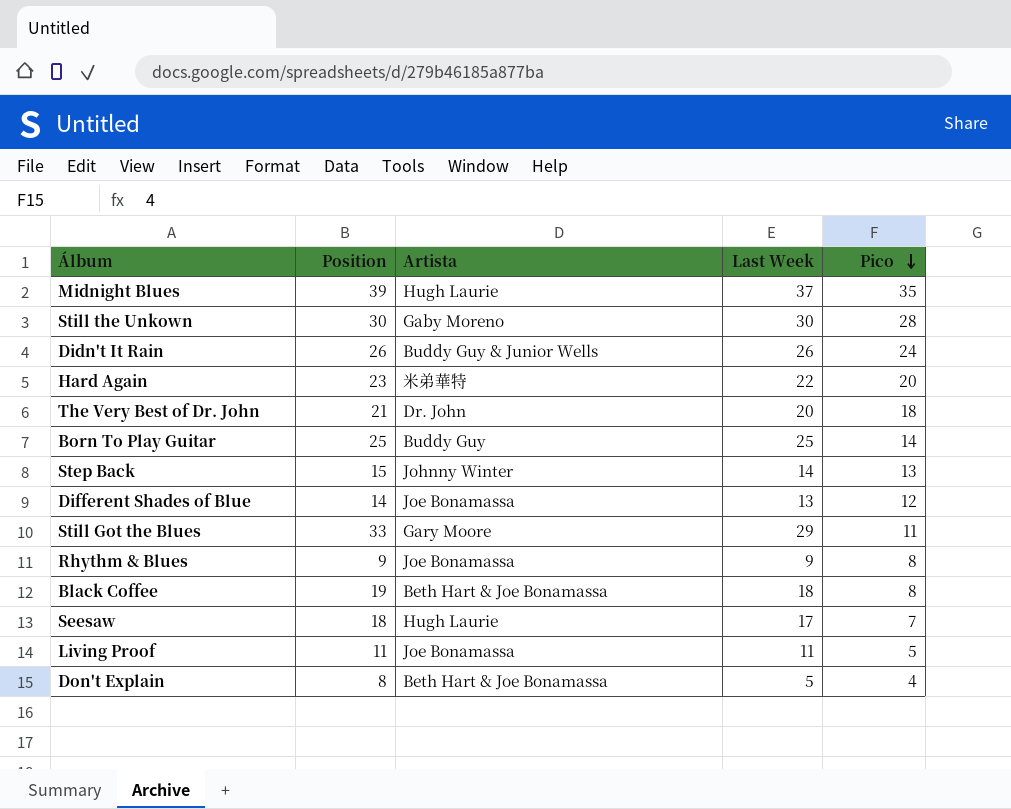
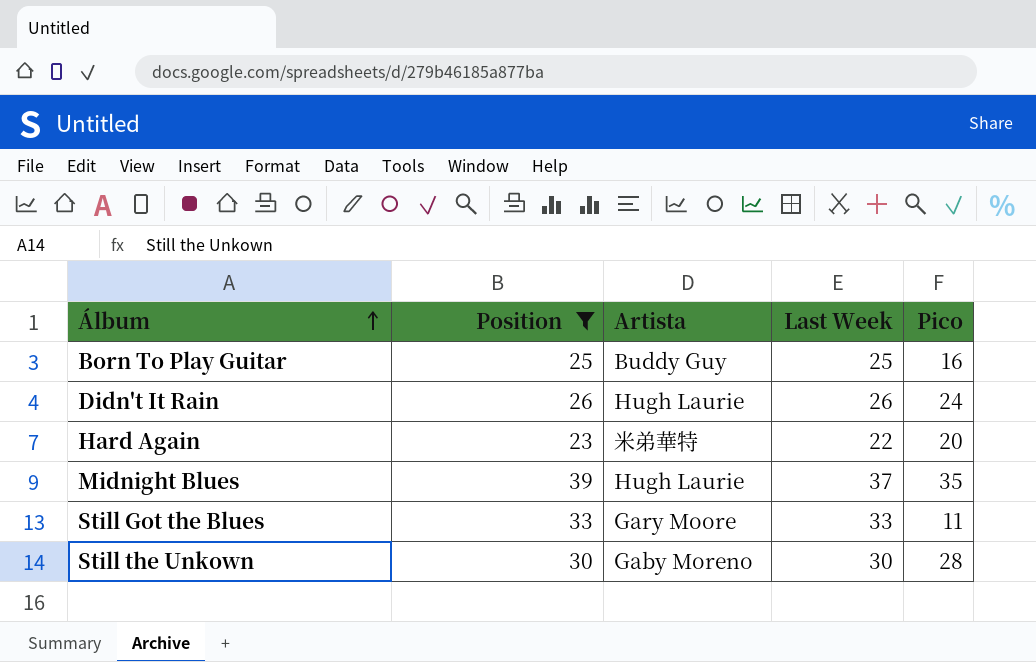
filter: none -> Position >= 23
row order: Pico descending -> Álbum ascending
Born To Play Guitar | Pico: 14 -> 16
Didn't It Rain | Artista: Buddy Guy & Junior Wells -> Hugh Laurie
Still Got the Blues | Last Week: 29 -> 33

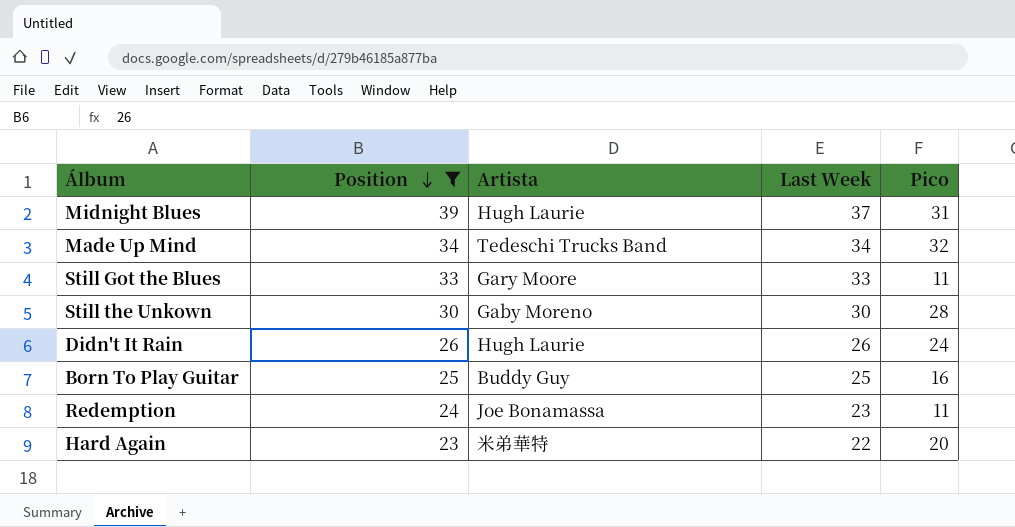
row order: Álbum ascending -> Position descending
Midnight Blues | Pico: 35 -> 31
row Made Up Mind: none -> 34 | Tedeschi Trucks Band | 34 | 32
row Redemption: none -> 24 | Joe Bonamassa | 23 | 11

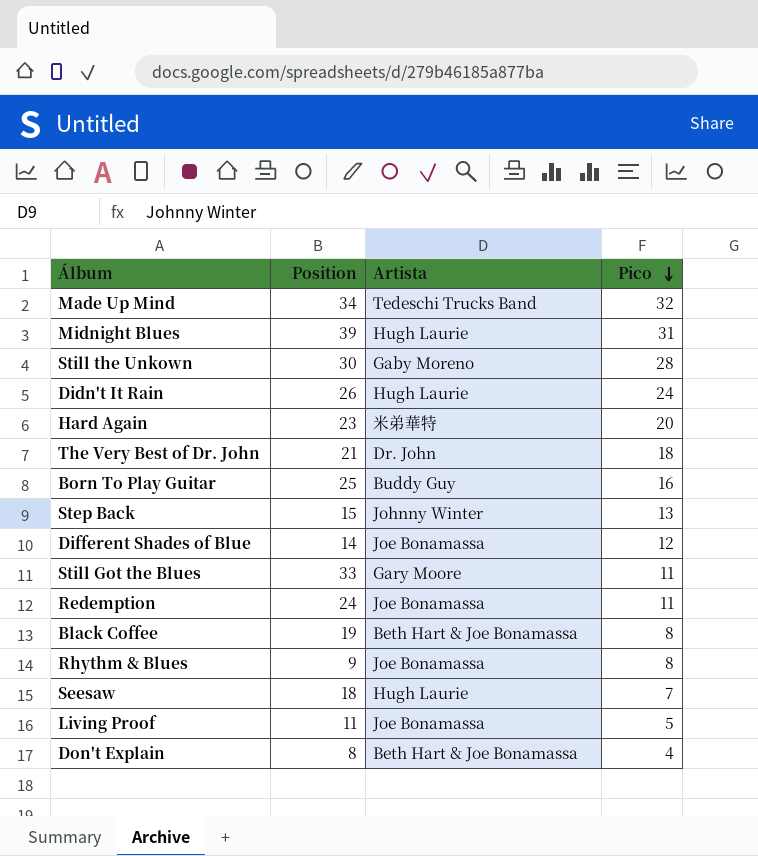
filter: Position >= 23 -> none
row order: Position descending -> Pico descending
column Last Week | position: 4 -> none

